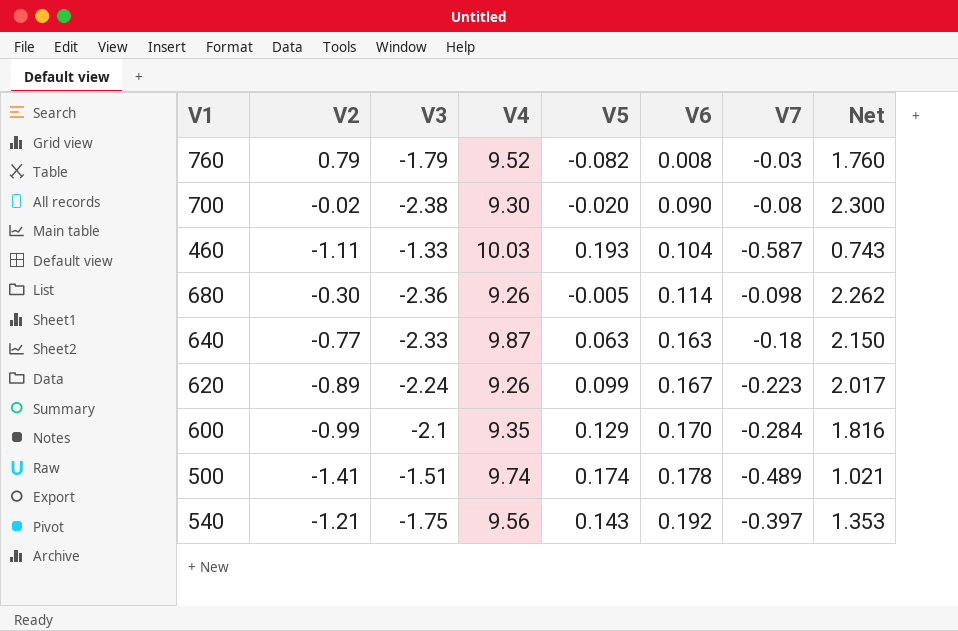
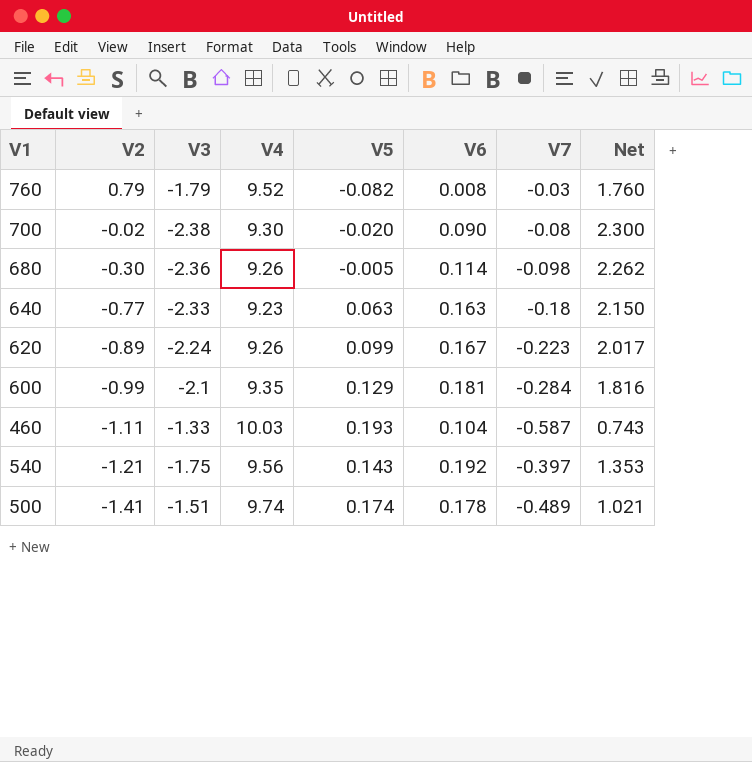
row order: V6 ascending -> V2 descending
640 | V4: 9.87 -> 9.23
600 | V6: 0.170 -> 0.181

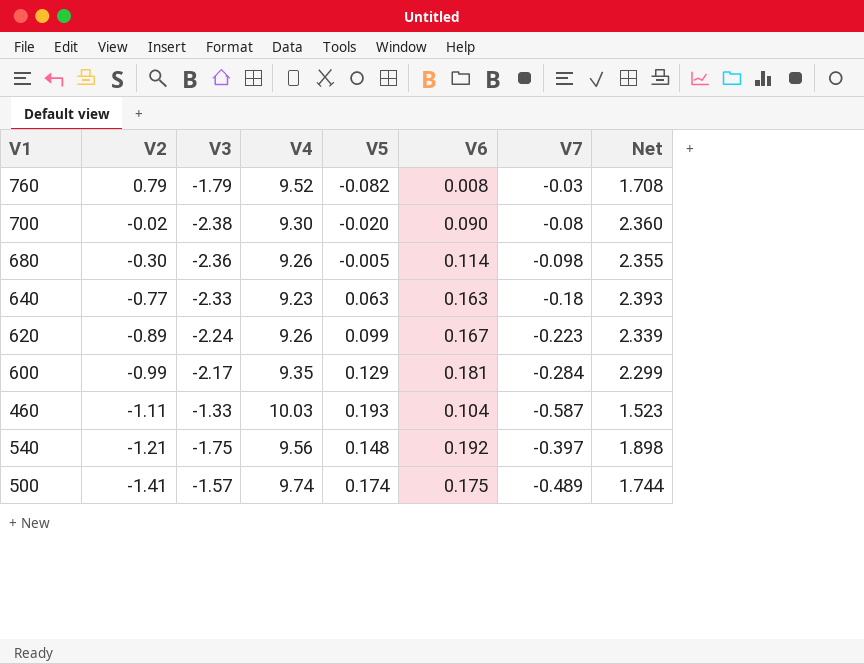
column Net | formula: [V7] - [V3] -> [V5] - [V3]
600 | V3: -2.1 -> -2.17
540 | V5: 0.143 -> 0.148
500 | V3: -1.51 -> -1.57
500 | V6: 0.178 -> 0.175

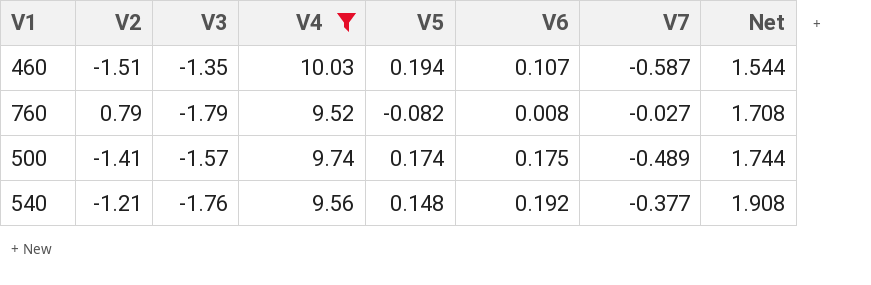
filter: none -> V4 >= 9.52
row order: V2 descending -> Net ascending
460 | V2: -1.11 -> -1.51
460 | V3: -1.33 -> -1.35
460 | V5: 0.193 -> 0.194
460 | V6: 0.104 -> 0.107
460 | Net: 1.523 -> 1.544
760 | V7: -0.03 -> -0.027
540 | V3: -1.75 -> -1.76
540 | V7: -0.397 -> -0.377
540 | Net: 1.898 -> 1.908

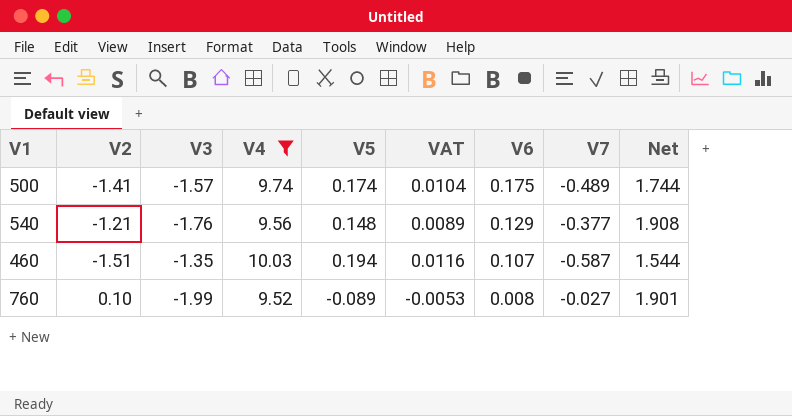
row order: Net ascending -> V6 descending
column VAT | formula: none -> [V5] * 0.06
540 | V6: 0.192 -> 0.129
760 | V2: 0.79 -> 0.10
760 | V3: -1.79 -> -1.99
760 | V5: -0.082 -> -0.089
760 | Net: 1.708 -> 1.901

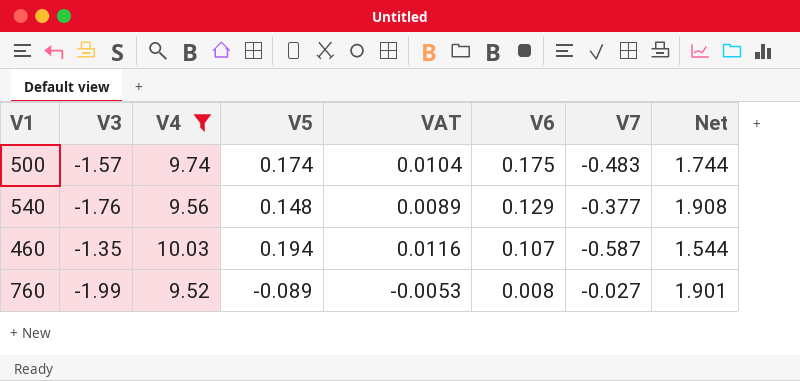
column V2 | position: 2 -> none
500 | V7: -0.489 -> -0.483

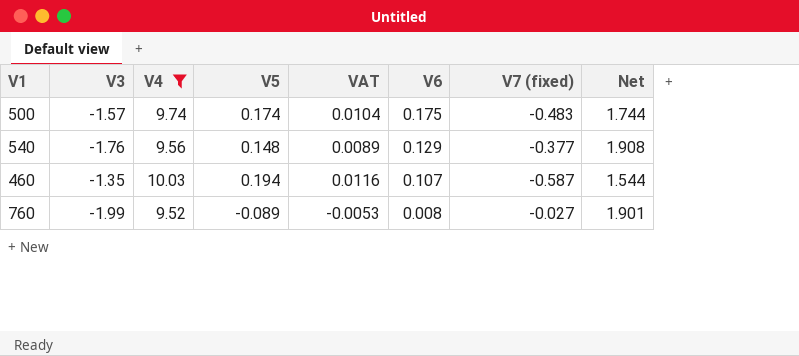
column name: V7 -> V7 (fixed)

